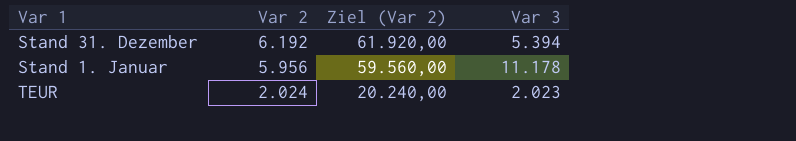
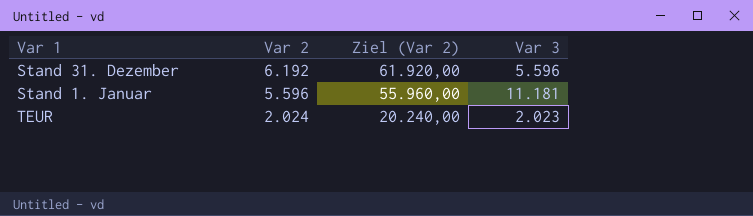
Stand 31. Dezember | Var 3: 5.394 -> 5.596
Stand 1. Januar | Var 2: 5.956 -> 5.596
Stand 1. Januar | Ziel (Var 2): 59.560,00 -> 55.960,00
Stand 1. Januar | Var 3: 11.178 -> 11.181

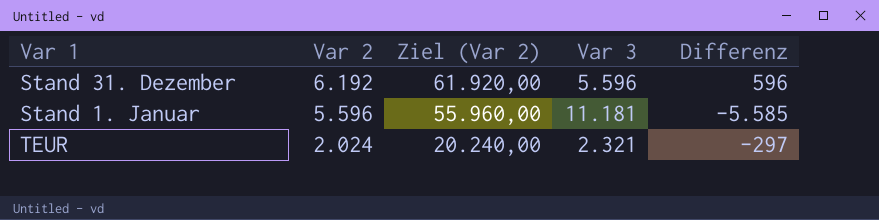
column Differenz | formula: none -> [Var 2] - [Var 3]
TEUR | Var 3: 2.023 -> 2.321

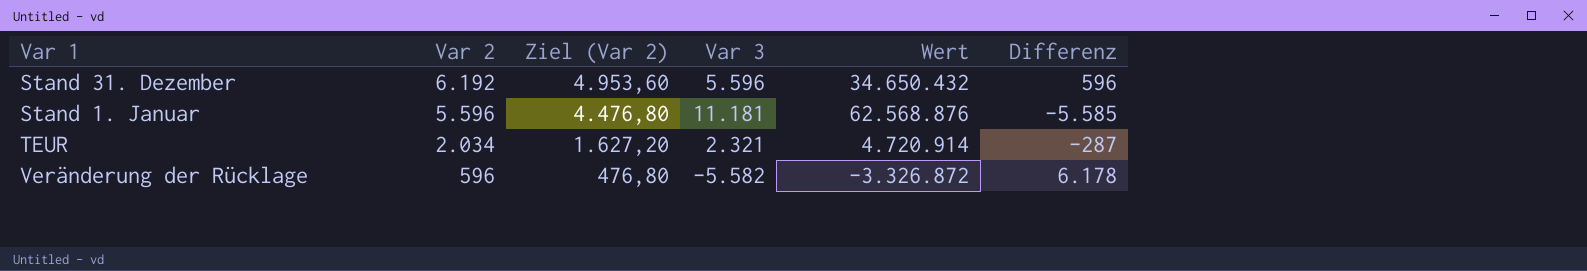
column Ziel (Var 2) | formula: [Var 2] * 10 -> [Var 2] * 0,8
column Wert | formula: none -> [Var 2] * [Var 3]
TEUR | Var 2: 2.024 -> 2.034
TEUR | Differenz: -297 -> -287
row Veränderung der Rücklage: none -> 596 | 476,80 | -5.582 | -3.326.872 | 6.178

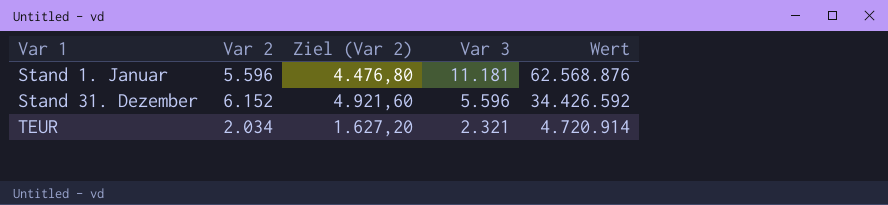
row order: Var 2 descending -> Var 1 ascending
column Differenz | formula: [Var 2] - [Var 3] -> none
row Veränderung der Rücklage: 596 | 476,80 | -5.582 | -3.326.872 | 6.178 -> none
Stand 31. Dezember | Var 2: 6.192 -> 6.152
Stand 31. Dezember | Ziel (Var 2): 4.953,60 -> 4.921,60
Stand 31. Dezember | Wert: 34.650.432 -> 34.426.592

